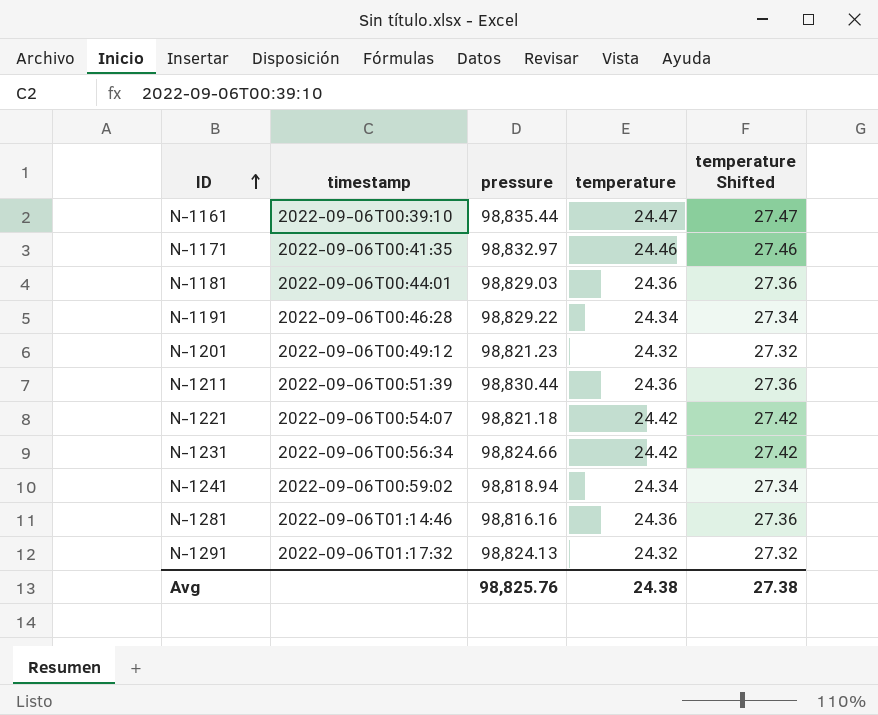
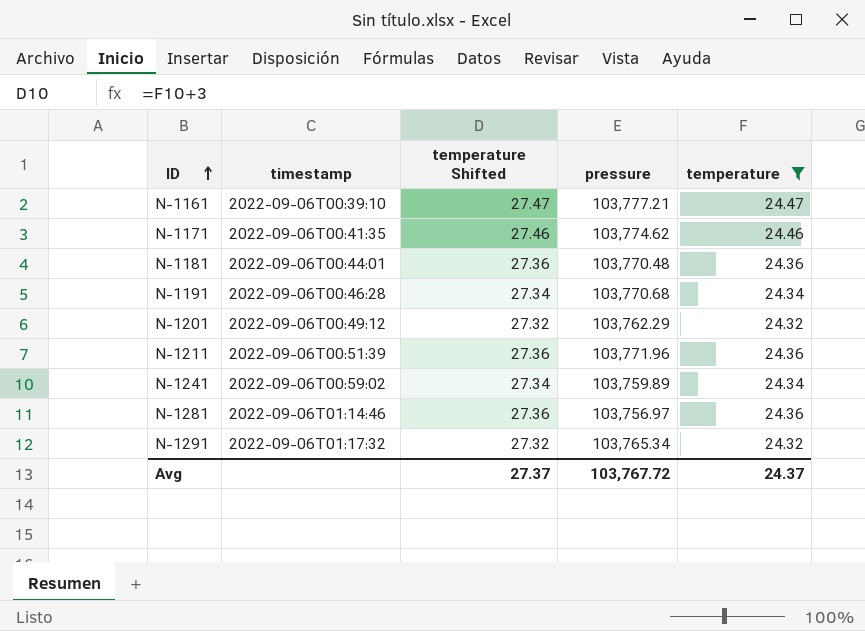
filter: none -> temperature != 24.42
column temperature Shifted | position: 5 -> 3
N-1161 | pressure: 98,835.44 -> 103,777.21
N-1171 | pressure: 98,832.97 -> 103,774.62
N-1181 | pressure: 98,829.03 -> 103,770.48
N-1191 | pressure: 98,829.22 -> 103,770.68
N-1201 | pressure: 98,821.23 -> 103,762.29
N-1211 | pressure: 98,830.44 -> 103,771.96
N-1241 | pressure: 98,818.94 -> 103,759.89
N-1281 | pressure: 98,816.16 -> 103,756.97
N-1291 | pressure: 98,824.13 -> 103,765.34
Avg | temperature Shifted: 27.38 -> 27.37
Avg | pressure: 98,825.76 -> 103,767.72
Avg | temperature: 24.38 -> 24.37

